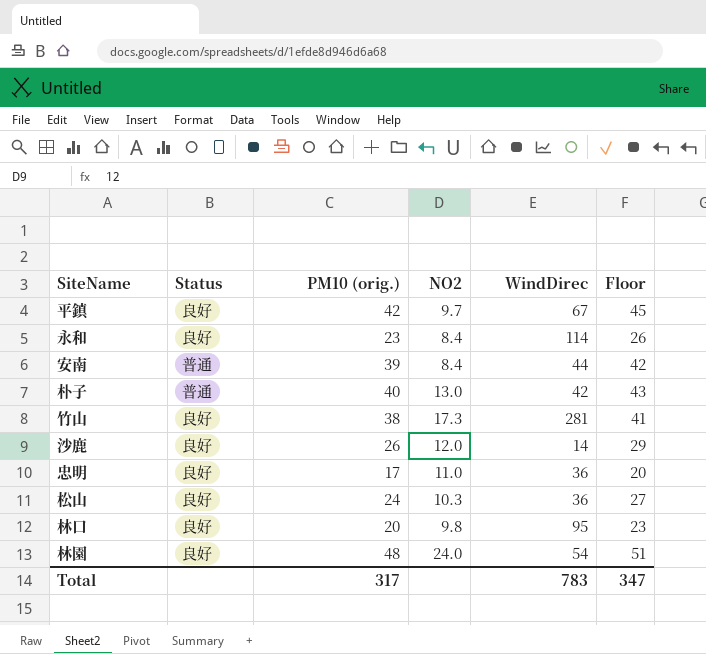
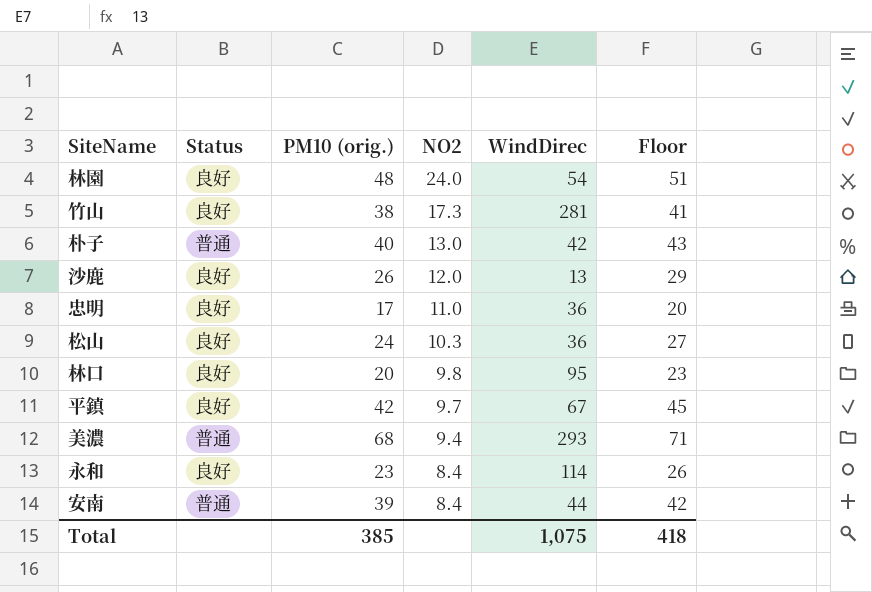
row order: none -> NO2 descending
沙鹿 | WindDirec: 14 -> 13
row 美濃: none -> 普通 | 68 | 9.4 | 293 | 71
Total | PM10 (orig.): 317 -> 385
Total | WindDirec: 783 -> 1,075
Total | Floor: 347 -> 418

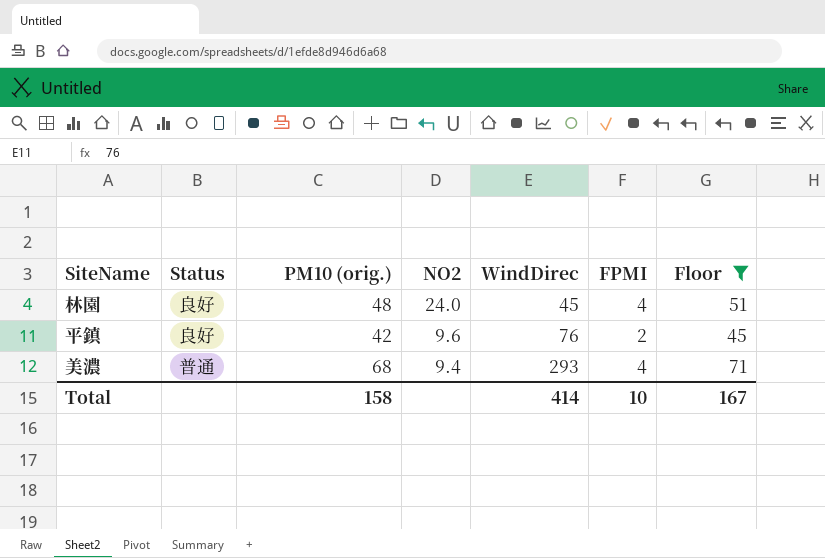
filter: none -> Floor >= 45
column FPMI | position: none -> 6
林園 | WindDirec: 54 -> 45
平鎮 | NO2: 9.7 -> 9.6
平鎮 | WindDirec: 67 -> 76
Total | PM10 (orig.): 385 -> 158
Total | WindDirec: 1,075 -> 414
Total | Floor: 418 -> 167

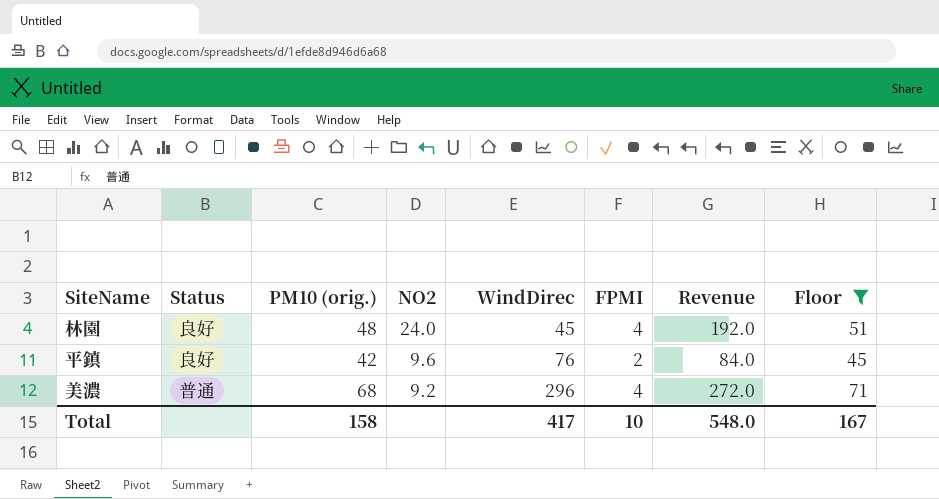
column Revenue | formula: none -> [PM10 (orig.)] * [FPMI]
美濃 | NO2: 9.4 -> 9.2
美濃 | WindDirec: 293 -> 296
Total | WindDirec: 414 -> 417

